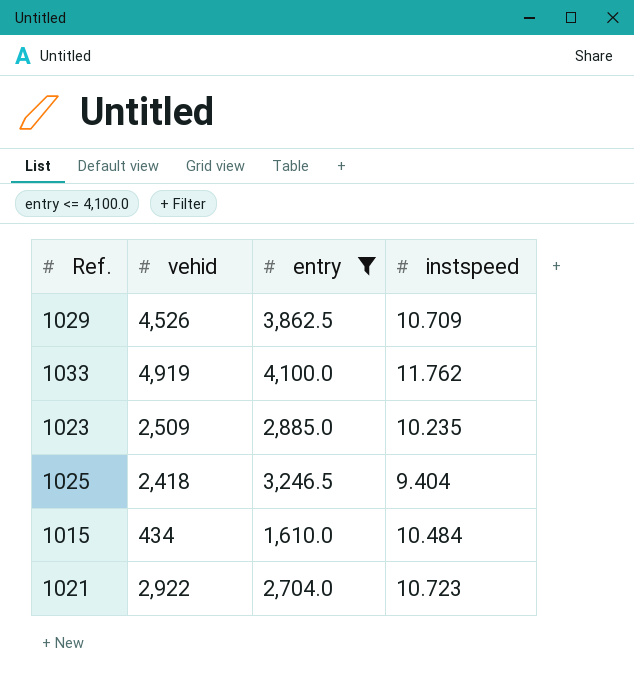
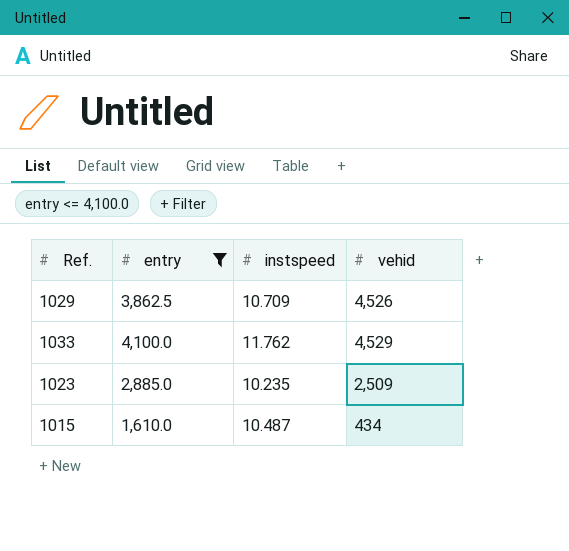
column vehid | position: 2 -> 4
row 1025: 2,418 | 3,246.5 | 9.404 -> none
row 1021: 2,922 | 2,704.0 | 10.723 -> none
1033 | vehid: 4,919 -> 4,529
1015 | instspeed: 10.484 -> 10.487

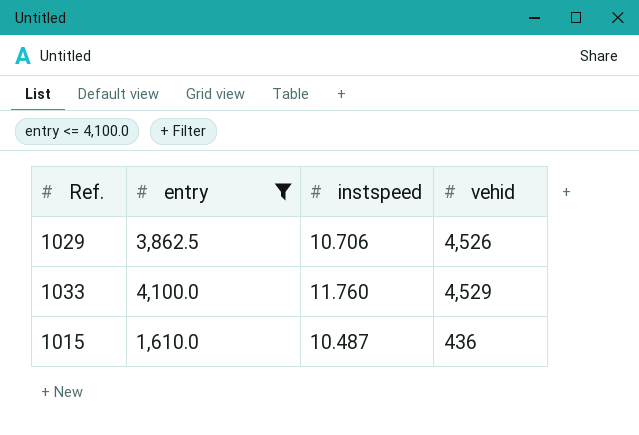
row 1023: 2,885.0 | 10.235 | 2,509 -> none
1029 | instspeed: 10.709 -> 10.706
1033 | instspeed: 11.762 -> 11.760
1015 | vehid: 434 -> 436

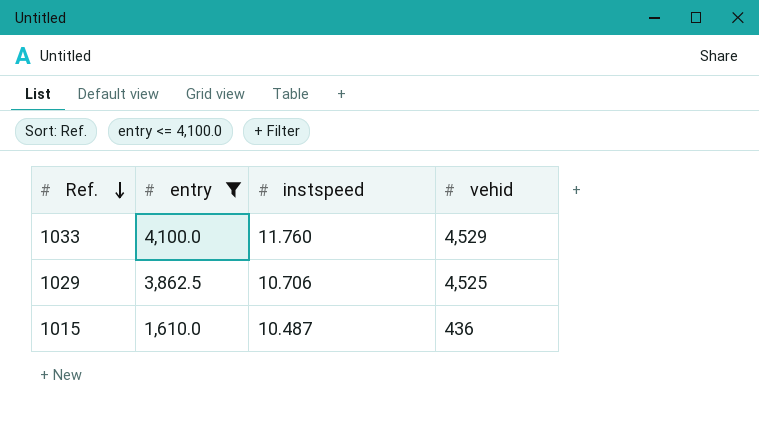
row order: none -> Ref. descending
1029 | vehid: 4,526 -> 4,525

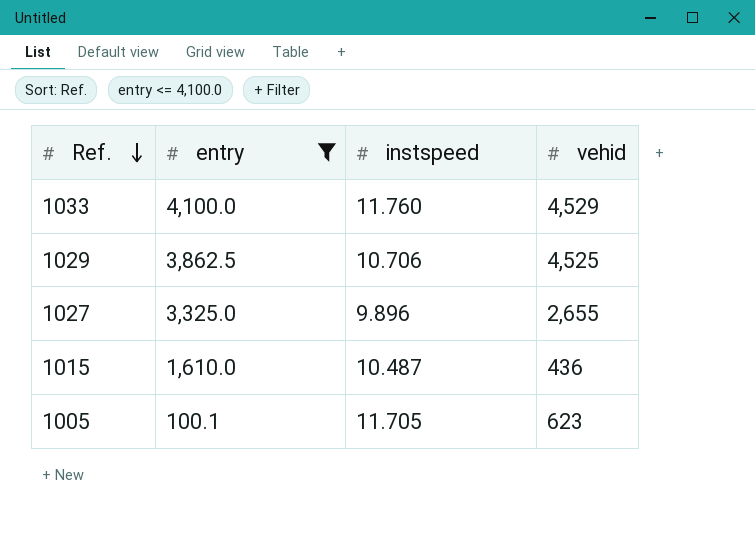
row 1027: none -> 3,325.0 | 9.896 | 2,655
row 1005: none -> 100.1 | 11.705 | 623

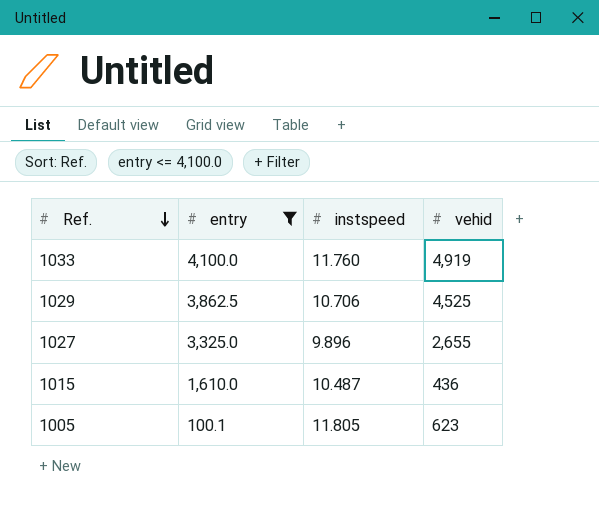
1033 | vehid: 4,529 -> 4,919
1005 | instspeed: 11.705 -> 11.805

